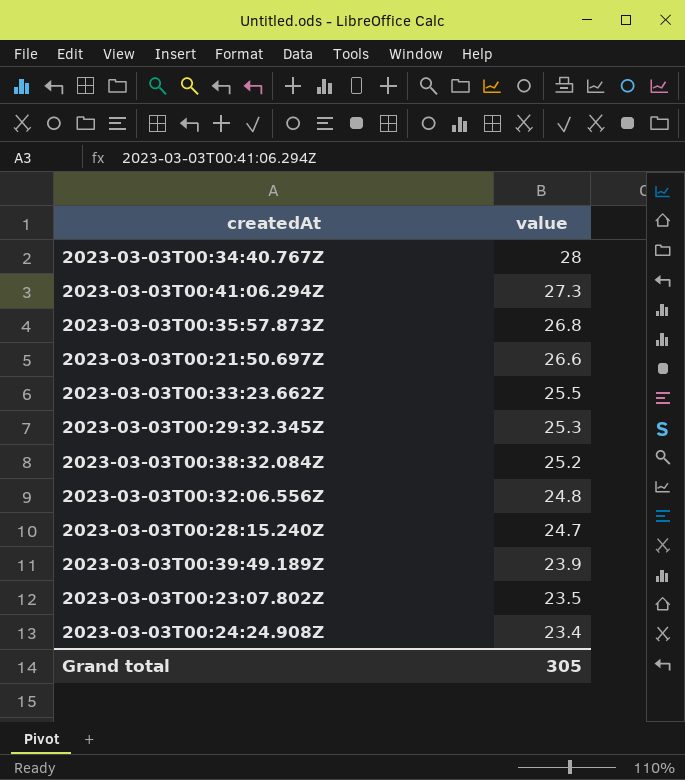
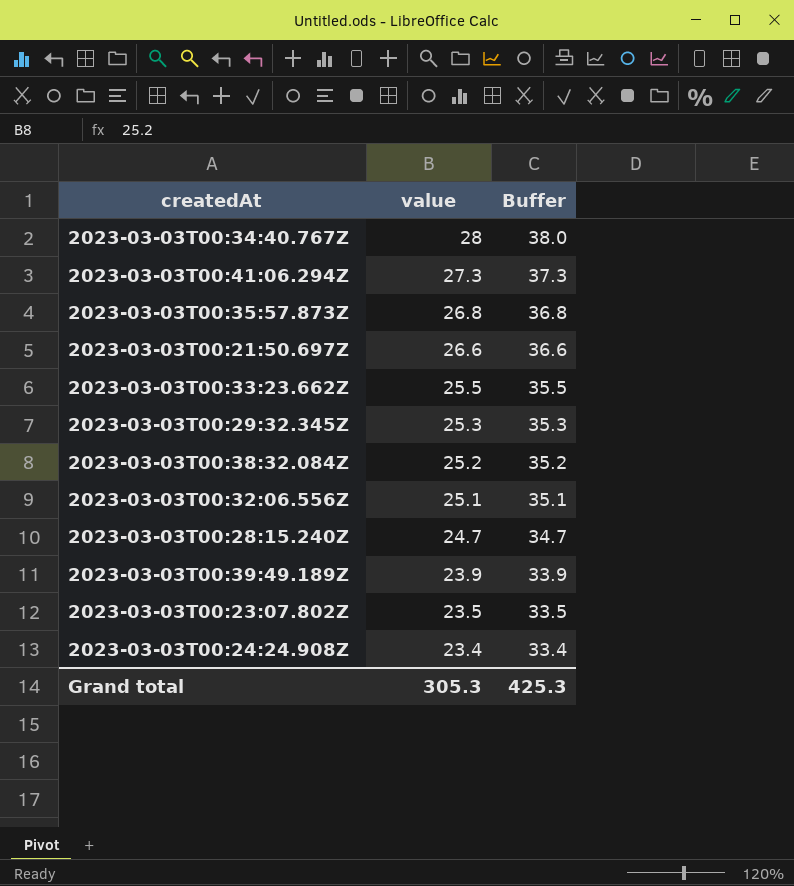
column Buffer | formula: none -> [value] + 10
2023-03-03T00:32:06.556Z | value: 24.8 -> 25.1
Grand total | value: 305 -> 305.3

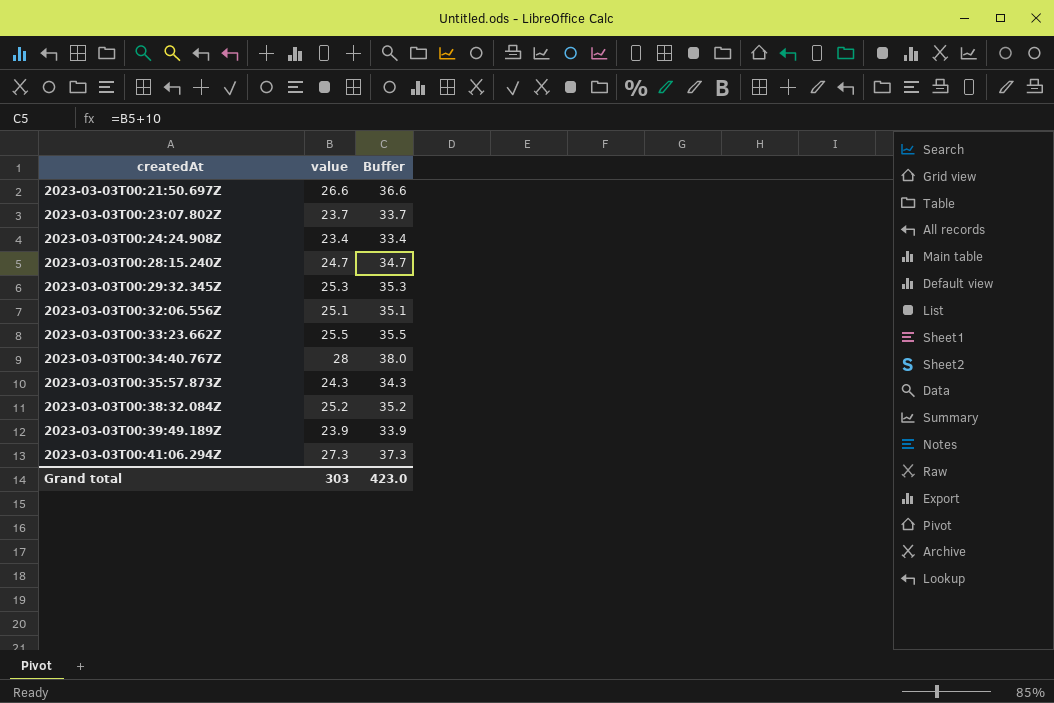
row order: value descending -> createdAt ascending
2023-03-03T00:23:07.802Z | value: 23.5 -> 23.7
2023-03-03T00:23:07.802Z | Buffer: 33.5 -> 33.7
2023-03-03T00:35:57.873Z | value: 26.8 -> 24.3
2023-03-03T00:35:57.873Z | Buffer: 36.8 -> 34.3
Grand total | value: 305.3 -> 303
Grand total | Buffer: 425.3 -> 423.0

